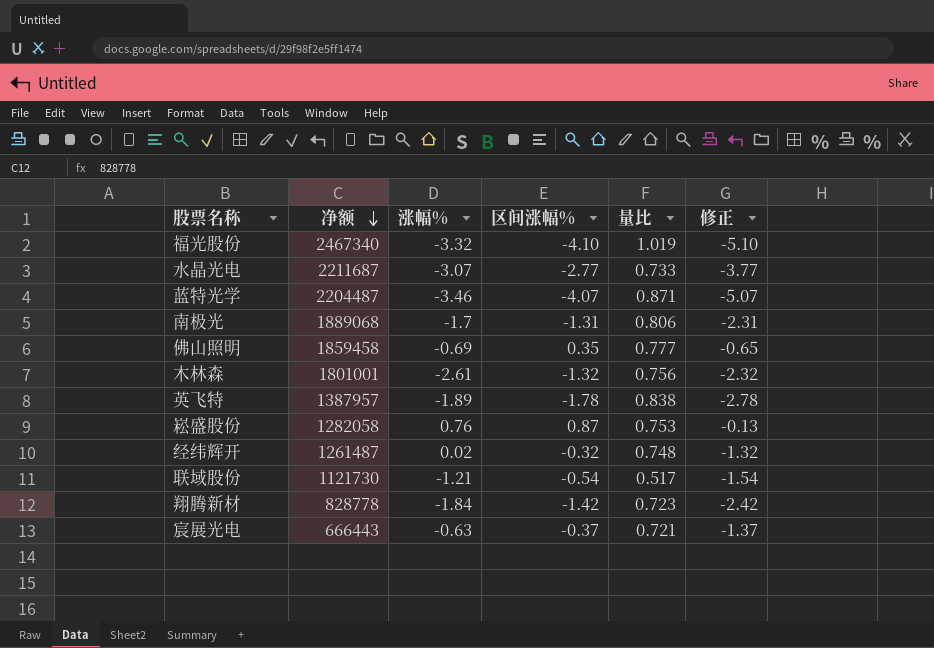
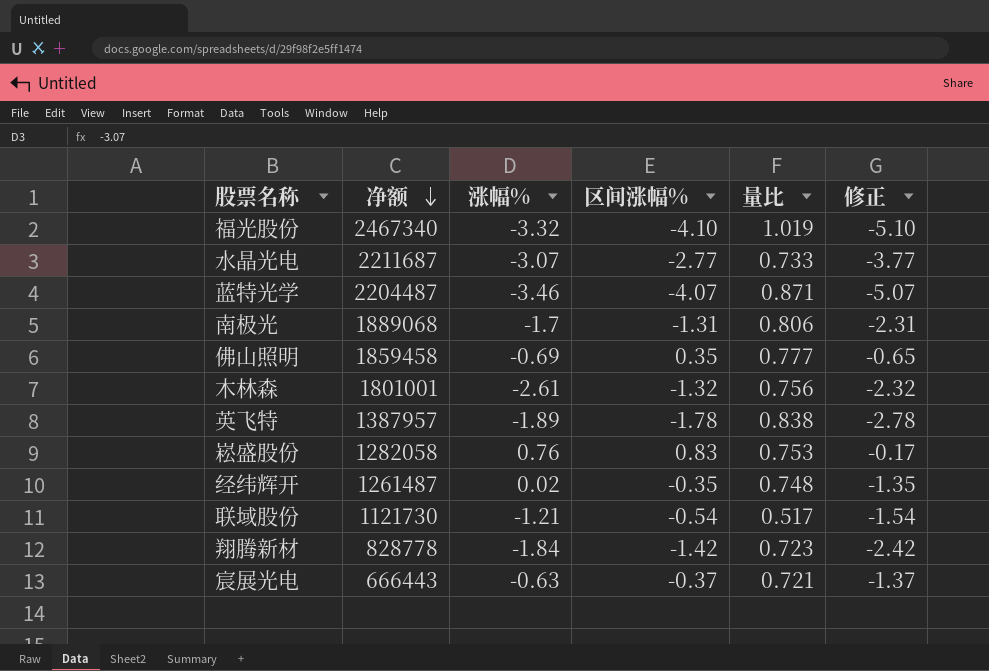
崧盛股份 | 区间涨幅%: 0.87 -> 0.83
崧盛股份 | 修正: -0.13 -> -0.17
经纬辉开 | 区间涨幅%: -0.32 -> -0.35
经纬辉开 | 修正: -1.32 -> -1.35

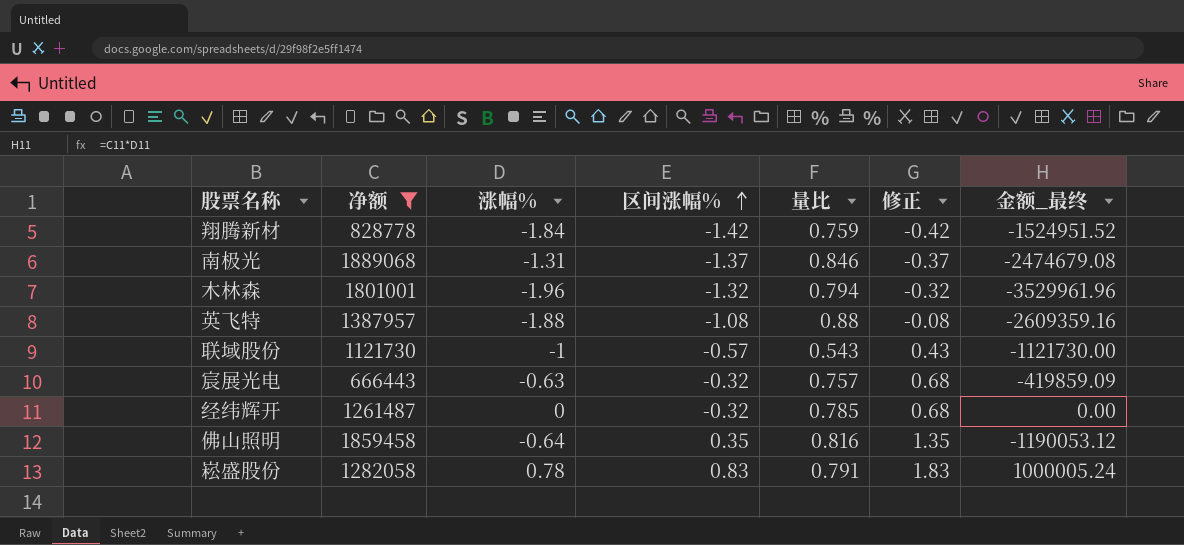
filter: none -> 净额 <= 1889068
row order: 净额 descending -> 区间涨幅% ascending
column 修正 | formula: [区间涨幅%] - 1 -> [区间涨幅%] + 1
column 金额_最终 | formula: none -> [净额] * [涨幅%]
翔腾新材 | 量比: 0.723 -> 0.759
南极光 | 涨幅%: -1.7 -> -1.31
南极光 | 区间涨幅%: -1.31 -> -1.37
南极光 | 量比: 0.806 -> 0.846
木林森 | 涨幅%: -2.61 -> -1.96
木林森 | 量比: 0.756 -> 0.794
英飞特 | 涨幅%: -1.89 -> -1.88
英飞特 | 区间涨幅%: -1.78 -> -1.08
英飞特 | 量比: 0.838 -> 0.88
联域股份 | 涨幅%: -1.21 -> -1
联域股份 | 区间涨幅%: -0.54 -> -0.57
联域股份 | 量比: 0.517 -> 0.543
宸展光电 | 区间涨幅%: -0.37 -> -0.32
宸展光电 | 量比: 0.721 -> 0.757
经纬辉开 | 涨幅%: 0.02 -> 0
经纬辉开 | 区间涨幅%: -0.35 -> -0.32
经纬辉开 | 量比: 0.748 -> 0.785
佛山照明 | 涨幅%: -0.69 -> -0.64
佛山照明 | 量比: 0.777 -> 0.816
崧盛股份 | 涨幅%: 0.76 -> 0.78
崧盛股份 | 量比: 0.753 -> 0.791

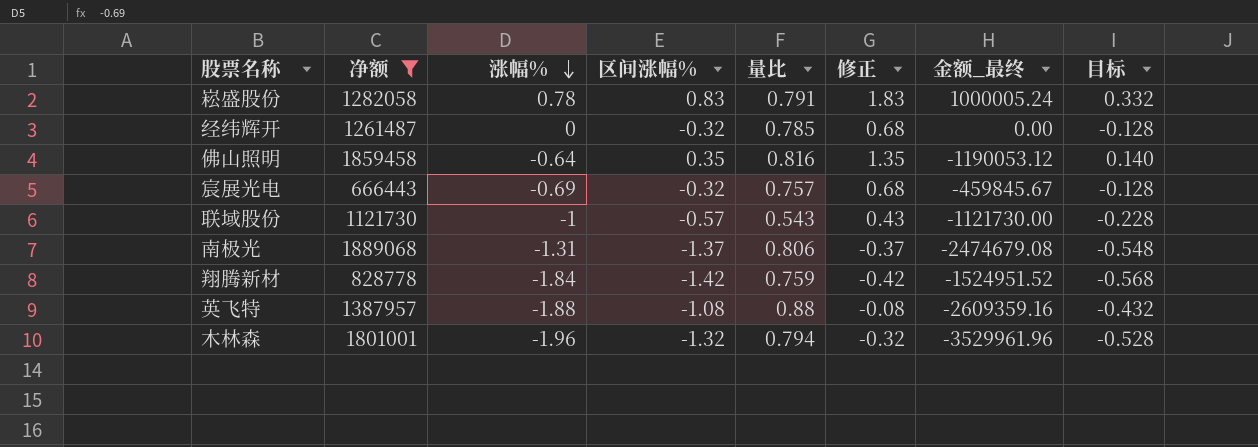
row order: 区间涨幅% ascending -> 涨幅% descending
column 目标 | formula: none -> [区间涨幅%] * 0.4
宸展光电 | 涨幅%: -0.63 -> -0.69
宸展光电 | 金额_最终: -419859.09 -> -459845.67
南极光 | 量比: 0.846 -> 0.806

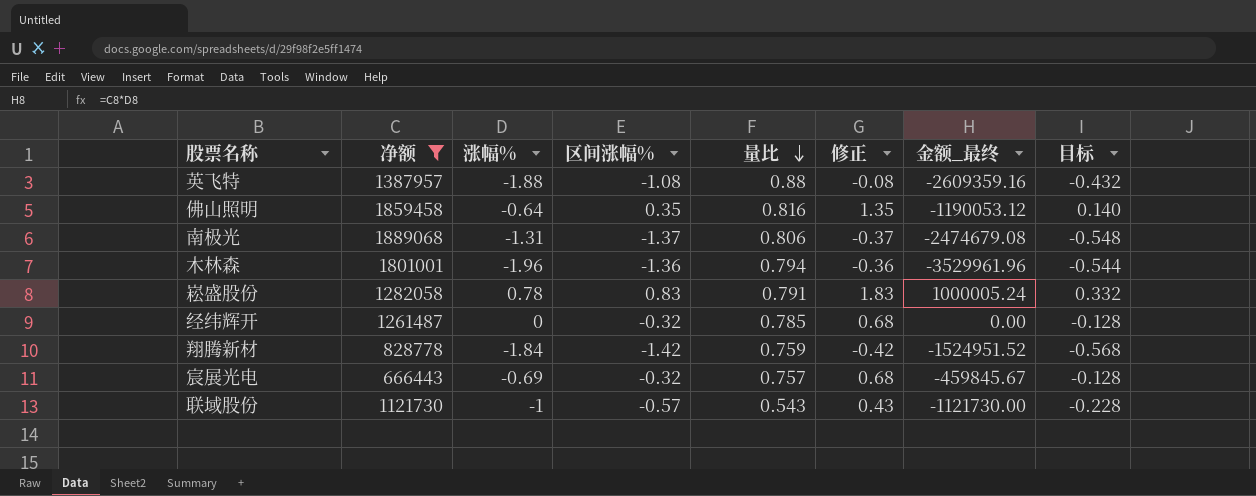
row order: 涨幅% descending -> 量比 descending
木林森 | 区间涨幅%: -1.32 -> -1.36
木林森 | 修正: -0.32 -> -0.36
木林森 | 目标: -0.528 -> -0.544

